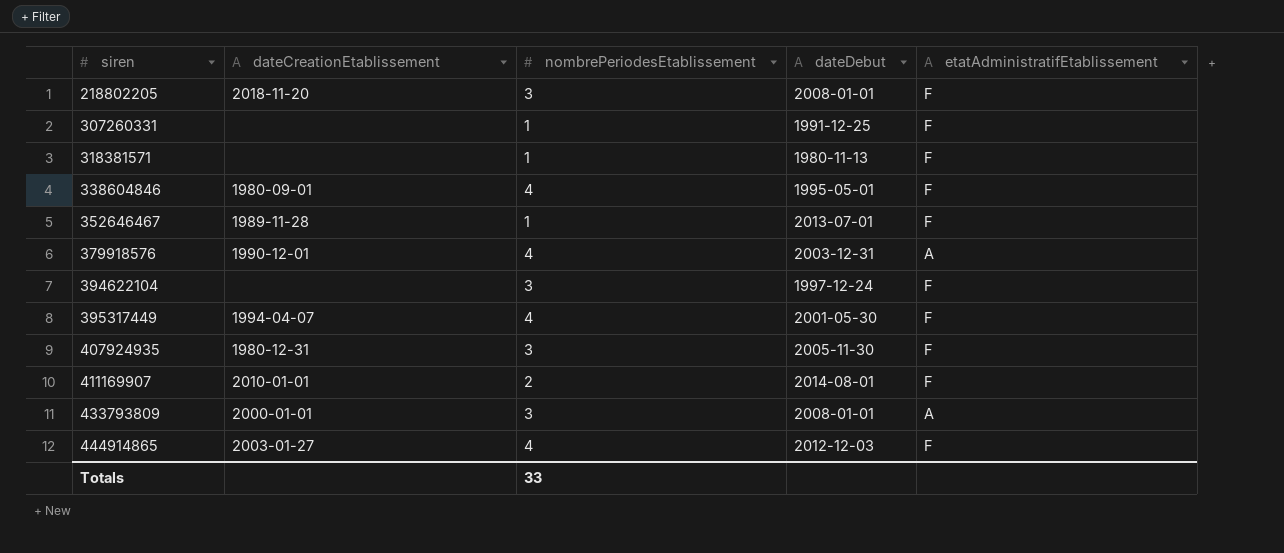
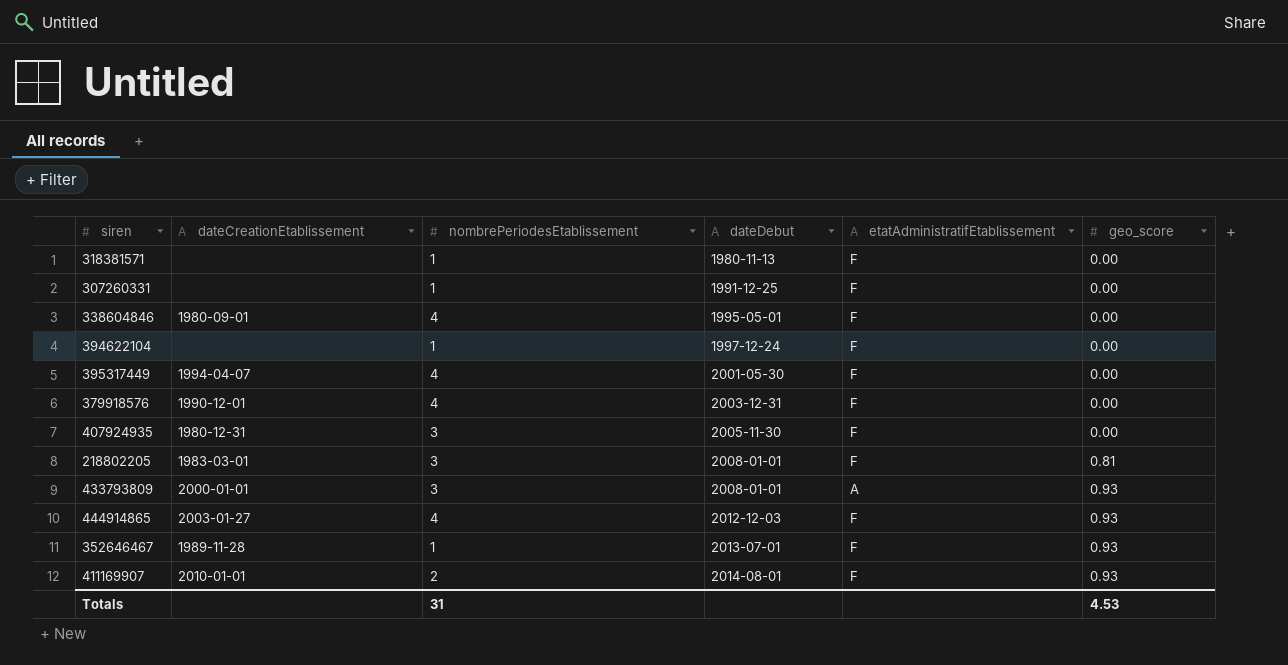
row order: siren ascending -> dateDebut ascending
column geo_score | position: none -> 6
394622104 | nombrePeriodesEtablissement: 3 -> 1
379918576 | etatAdministratifEtablissement: A -> F
218802205 | dateCreationEtablissement: 2018-11-20 -> 1983-03-01
Totals | nombrePeriodesEtablissement: 33 -> 31

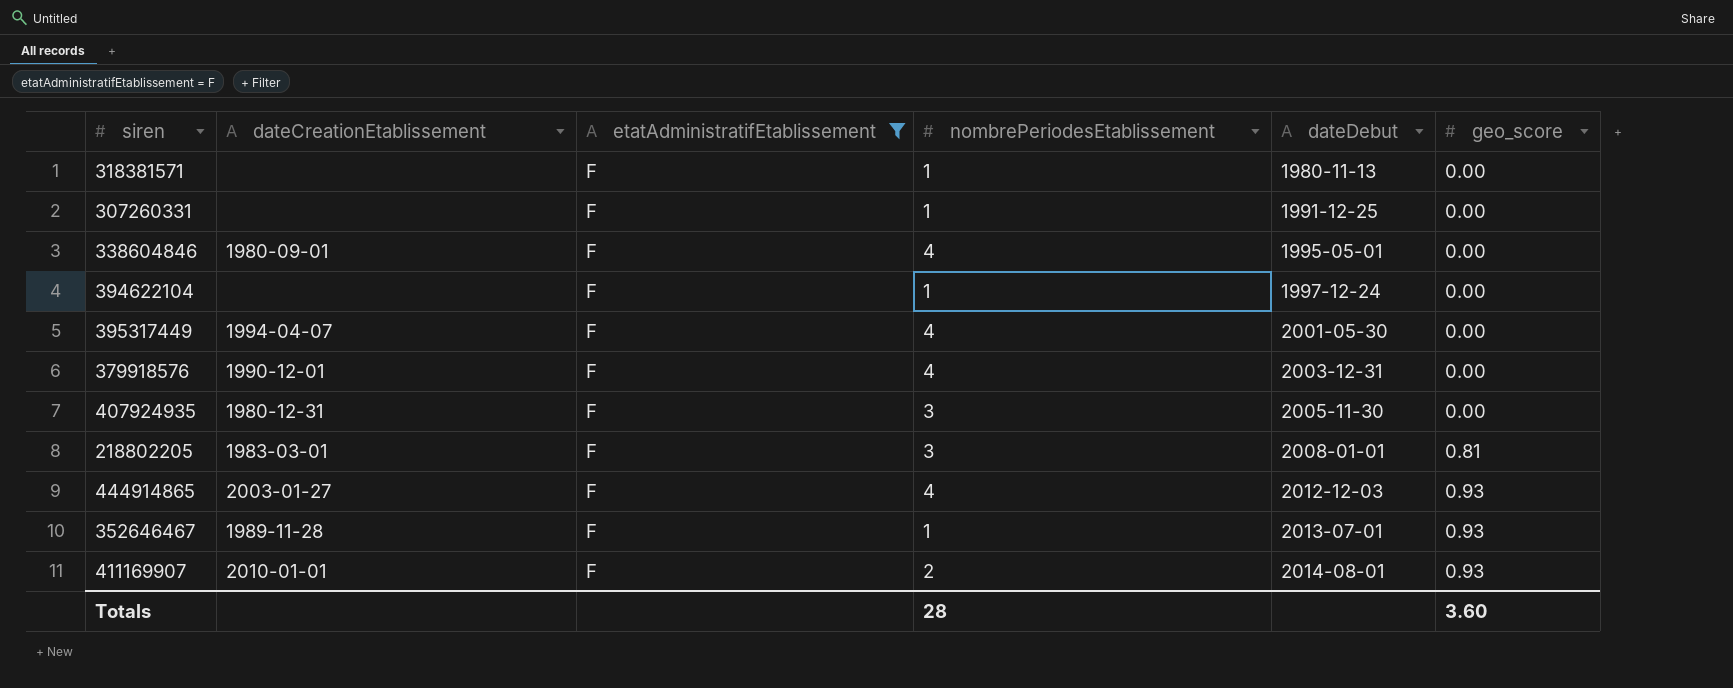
filter: none -> etatAdministratifEtablissement = F
column etatAdministratifEtablissement | position: 5 -> 3
Totals | nombrePeriodesEtablissement: 31 -> 28
Totals | geo_score: 4.53 -> 3.60

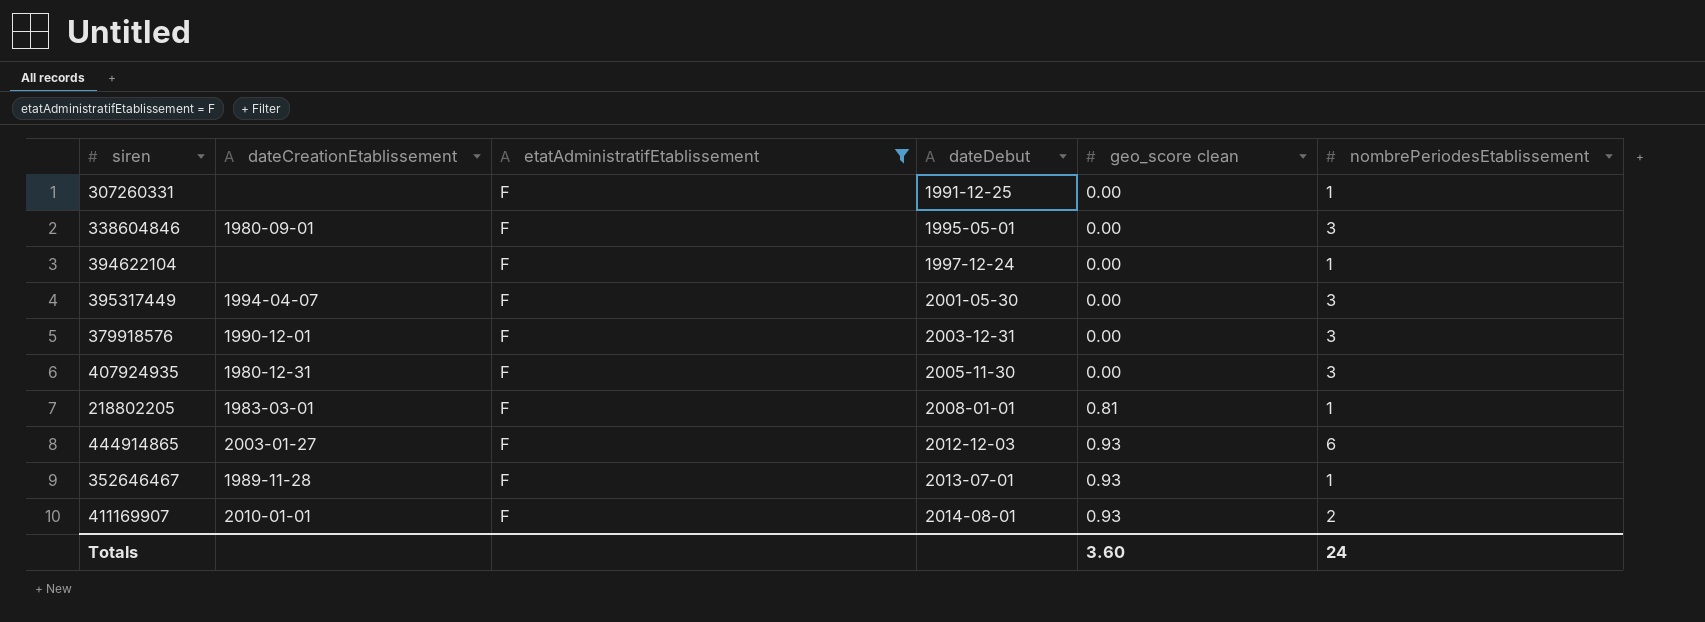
column name: geo_score -> geo_score clean
column nombrePeriodesEtablissement | position: 4 -> 6
row 318381571: none | F | 1 | 1980-11-13 | 0.00 -> none
338604846 | nombrePeriodesEtablissement: 4 -> 3
395317449 | nombrePeriodesEtablissement: 4 -> 3
379918576 | nombrePeriodesEtablissement: 4 -> 3
218802205 | nombrePeriodesEtablissement: 3 -> 1
444914865 | nombrePeriodesEtablissement: 4 -> 6
Totals | nombrePeriodesEtablissement: 28 -> 24

